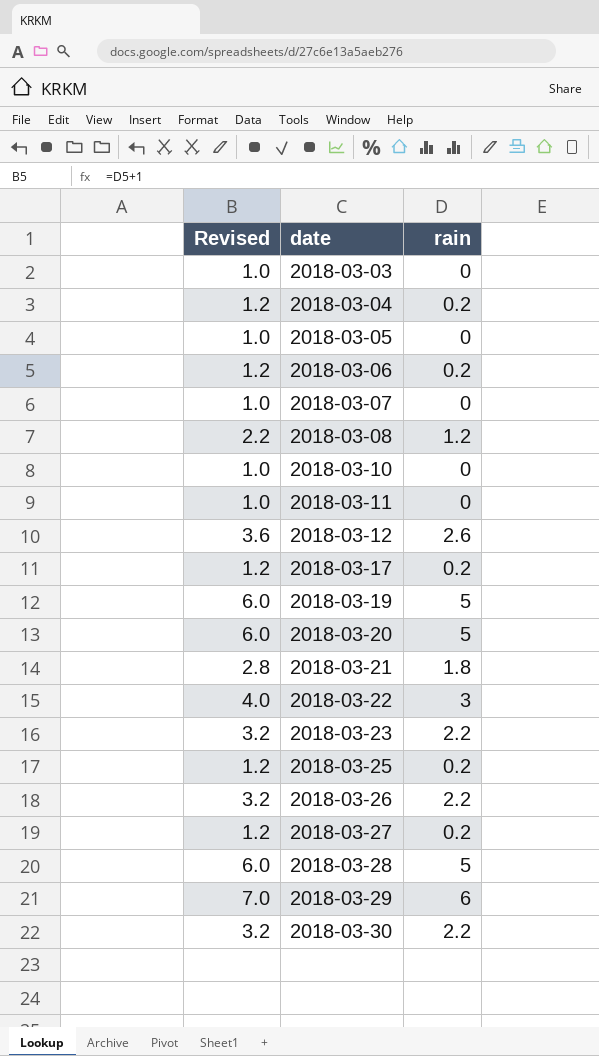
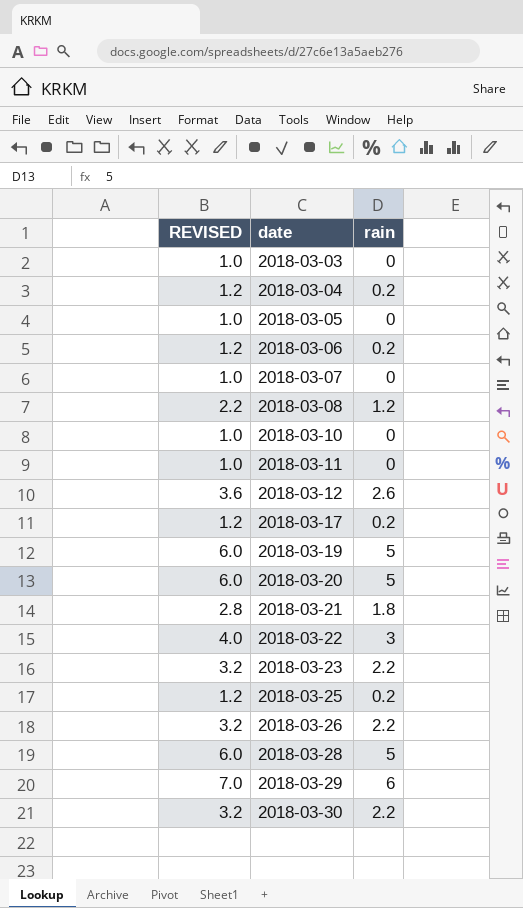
column name: Revised -> REVISED
row 2018-03-27: 1.2 | 0.2 -> none

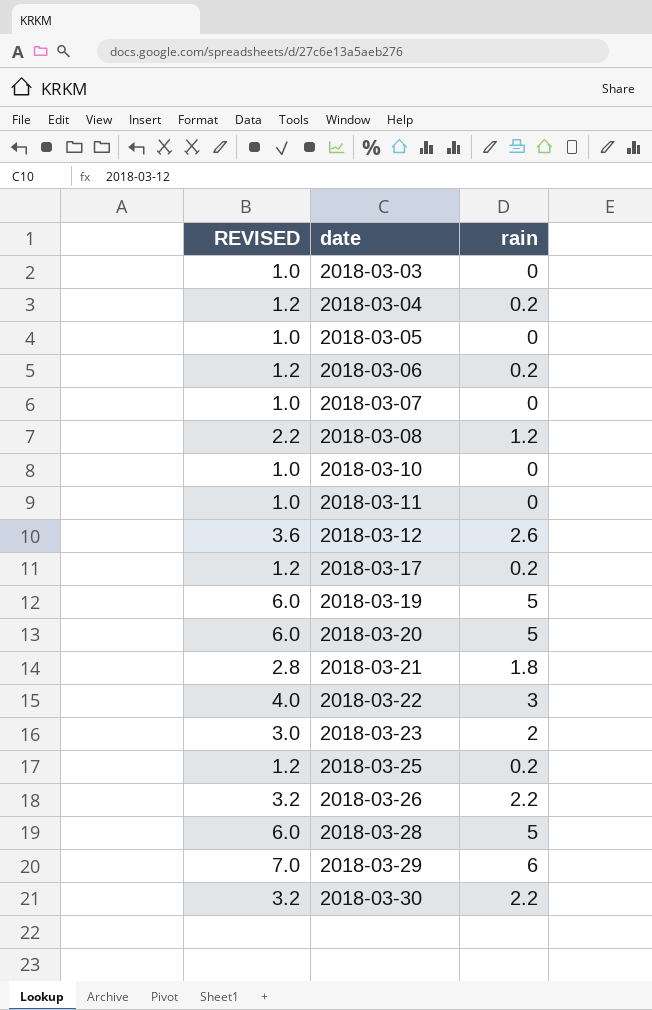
2018-03-23 | REVISED: 3.2 -> 3.0
2018-03-23 | rain: 2.2 -> 2

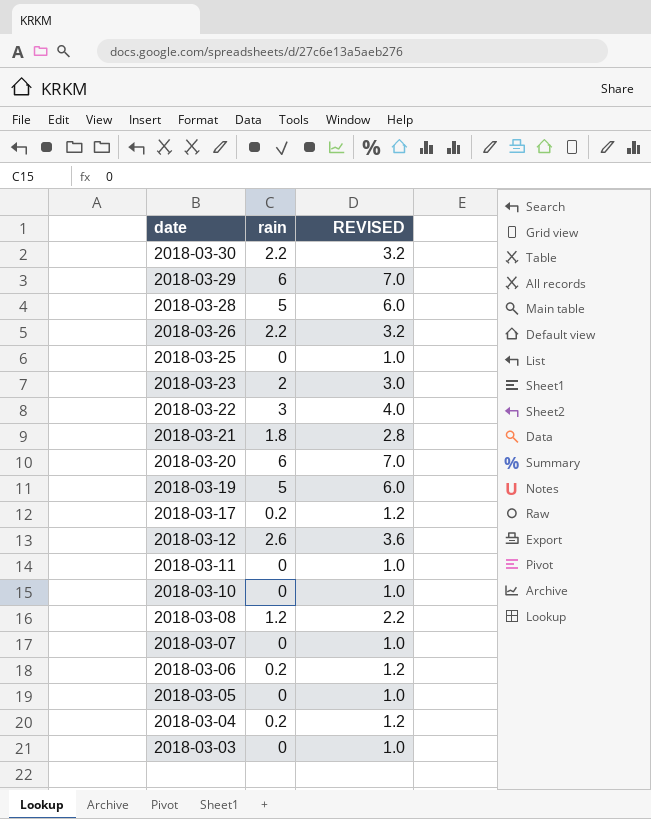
row order: date ascending -> date descending
column REVISED | position: 1 -> 3
2018-03-25 | rain: 0.2 -> 0
2018-03-25 | REVISED: 1.2 -> 1.0
2018-03-20 | rain: 5 -> 6
2018-03-20 | REVISED: 6.0 -> 7.0

